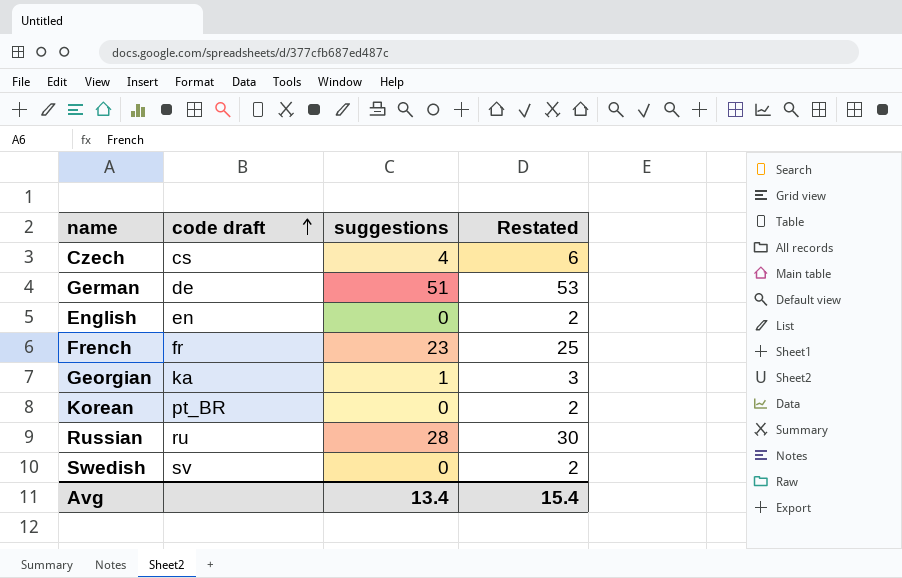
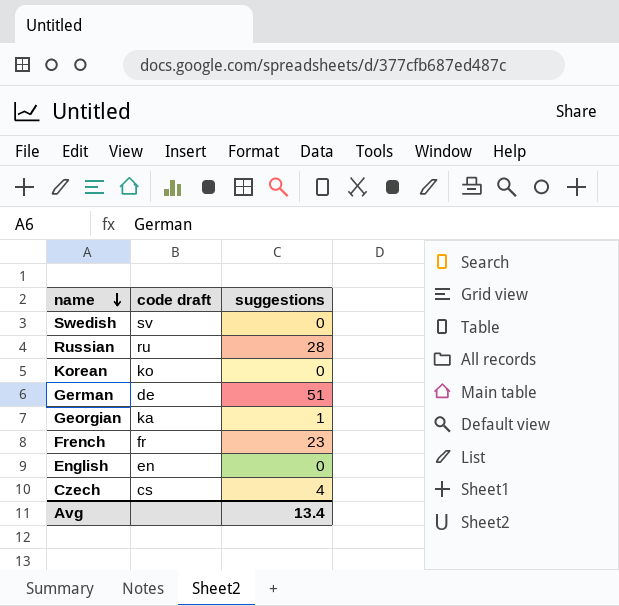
row order: code draft ascending -> name descending
column Restated | formula: [suggestions] + 2 -> none
Korean | code draft: pt_BR -> ko

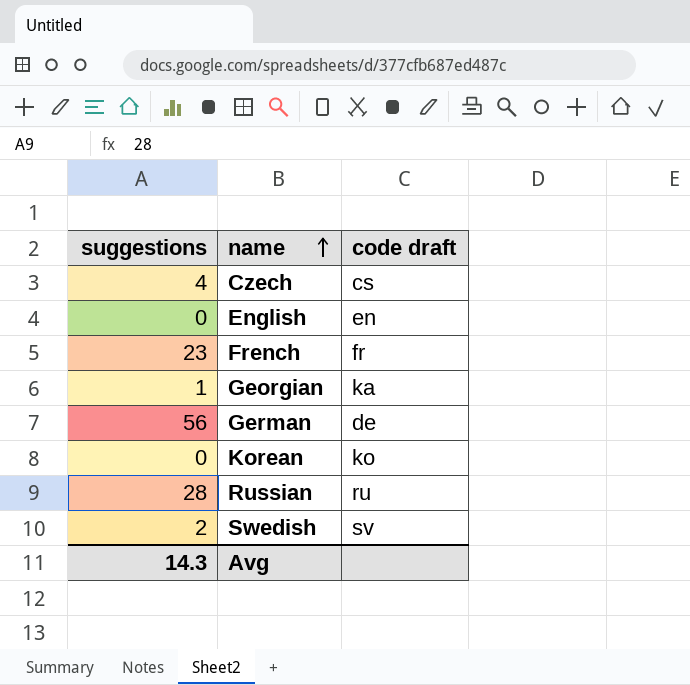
row order: name descending -> name ascending
column suggestions | position: 3 -> 1
German | suggestions: 51 -> 56
Swedish | suggestions: 0 -> 2
Avg | suggestions: 13.4 -> 14.3

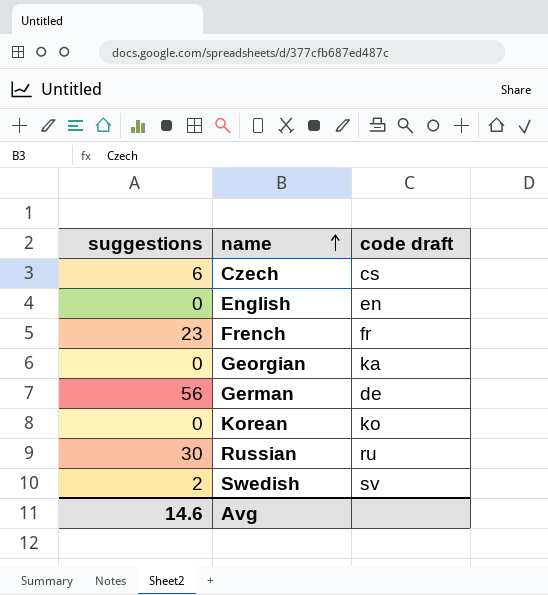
Czech | suggestions: 4 -> 6
Georgian | suggestions: 1 -> 0
Russian | suggestions: 28 -> 30
Avg | suggestions: 14.3 -> 14.6

